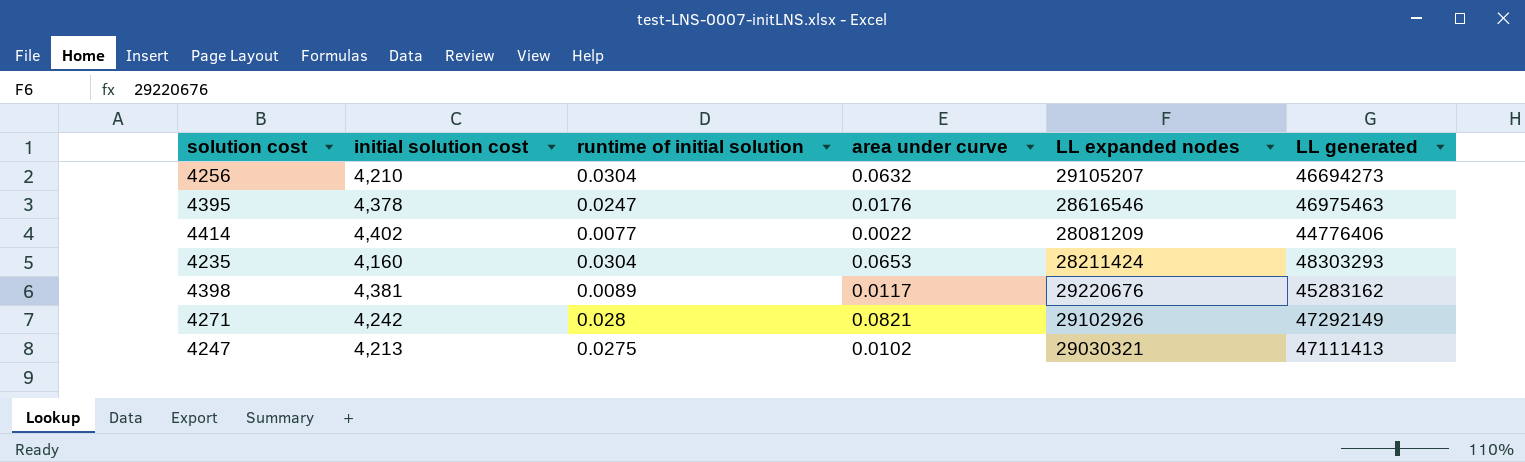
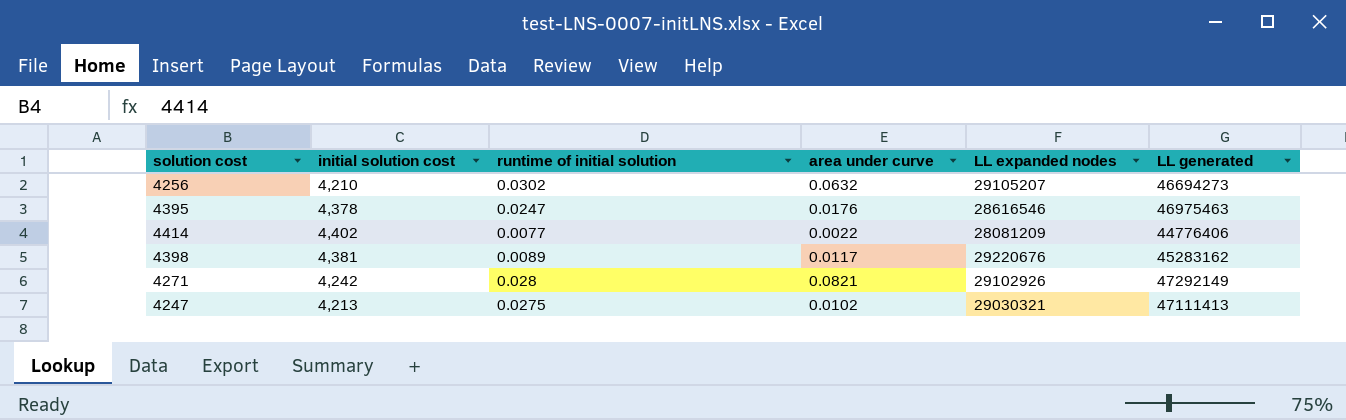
row 4235: 4,160 | 0.0304 | 0.0653 | 28211424 | 48303293 -> none
4256 | runtime of initial solution: 0.0304 -> 0.0302

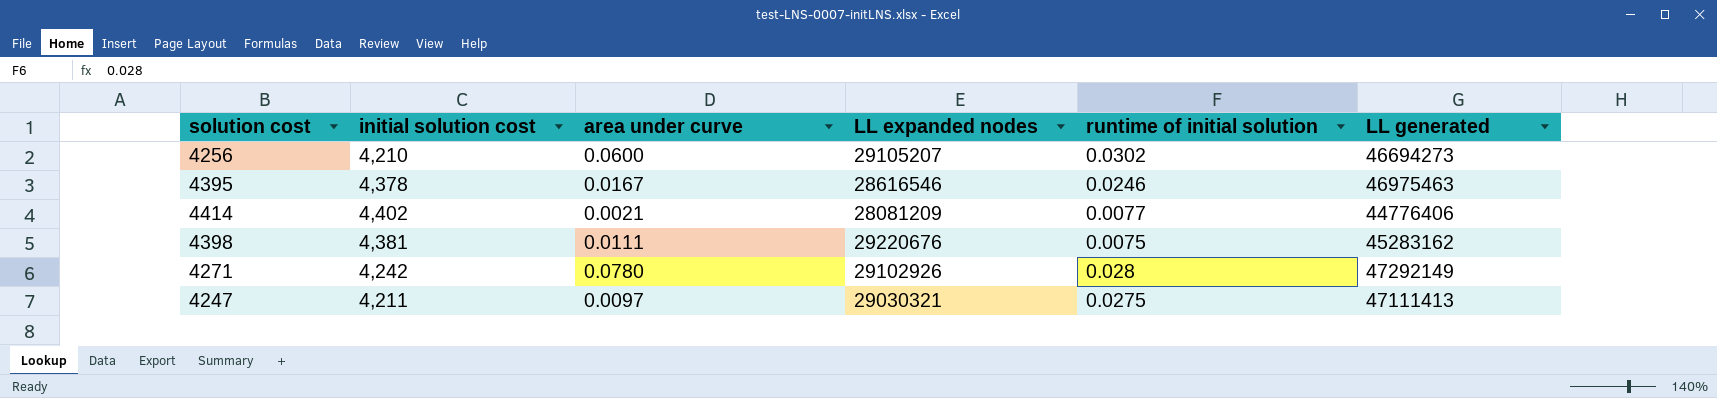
column runtime of initial solution | position: 3 -> 5
4256 | area under curve: 0.0632 -> 0.0600
4395 | area under curve: 0.0176 -> 0.0167
4395 | runtime of initial solution: 0.0247 -> 0.0246
4414 | area under curve: 0.0022 -> 0.0021
4398 | area under curve: 0.0117 -> 0.0111
4398 | runtime of initial solution: 0.0089 -> 0.0075
4271 | area under curve: 0.0821 -> 0.0780
4247 | initial solution cost: 4,213 -> 4,211
4247 | area under curve: 0.0102 -> 0.0097

